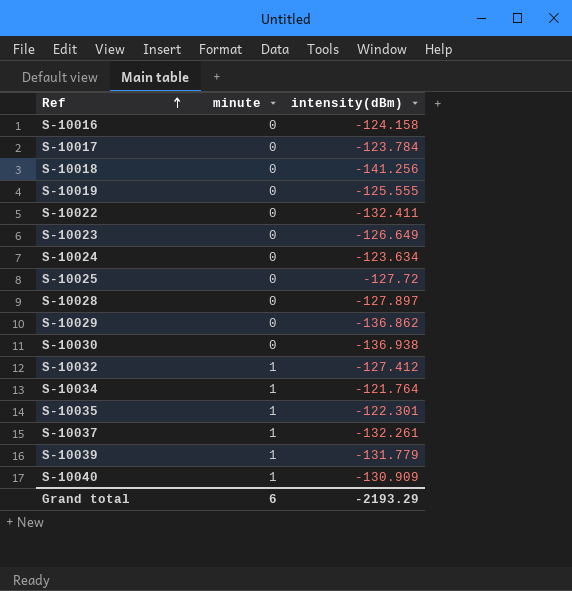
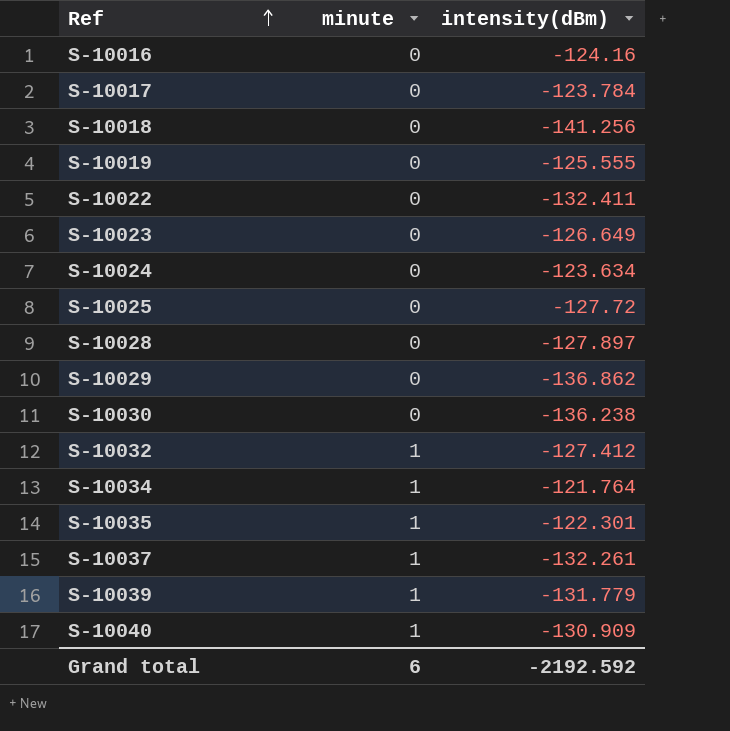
S-10016 | intensity(dBm): -124.158 -> -124.16
S-10030 | intensity(dBm): -136.938 -> -136.238
Grand total | intensity(dBm): -2193.29 -> -2192.592

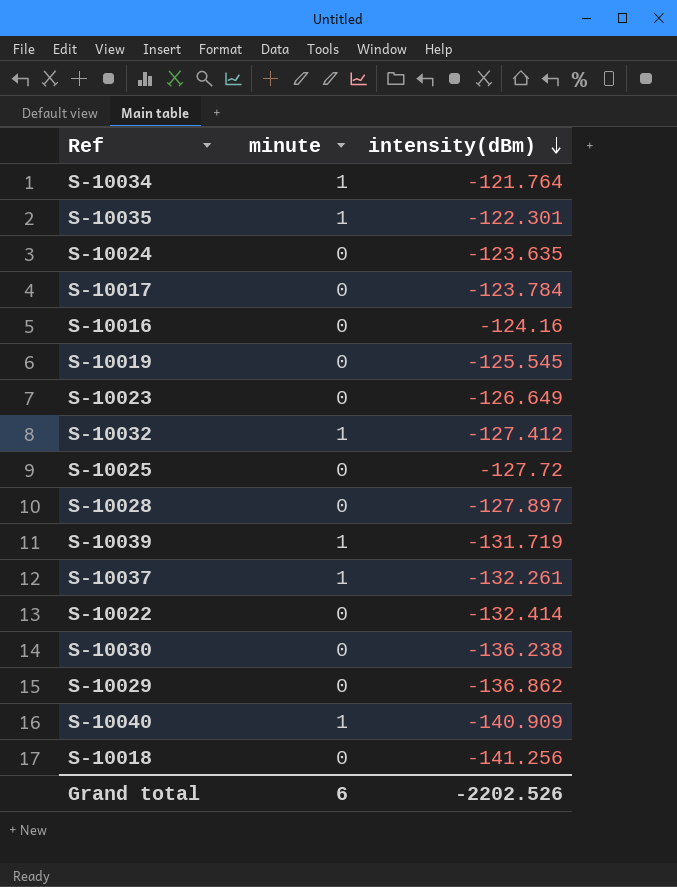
row order: Ref ascending -> intensity(dBm) descending
S-10024 | intensity(dBm): -123.634 -> -123.635
S-10019 | intensity(dBm): -125.555 -> -125.545
S-10039 | intensity(dBm): -131.779 -> -131.719
S-10022 | intensity(dBm): -132.411 -> -132.414
S-10040 | intensity(dBm): -130.909 -> -140.909
Grand total | intensity(dBm): -2192.592 -> -2202.526

